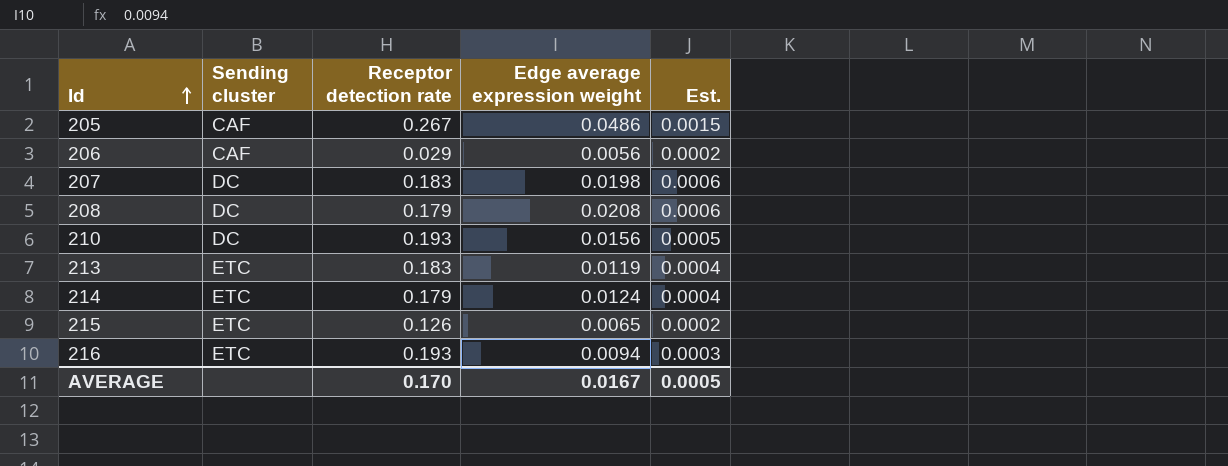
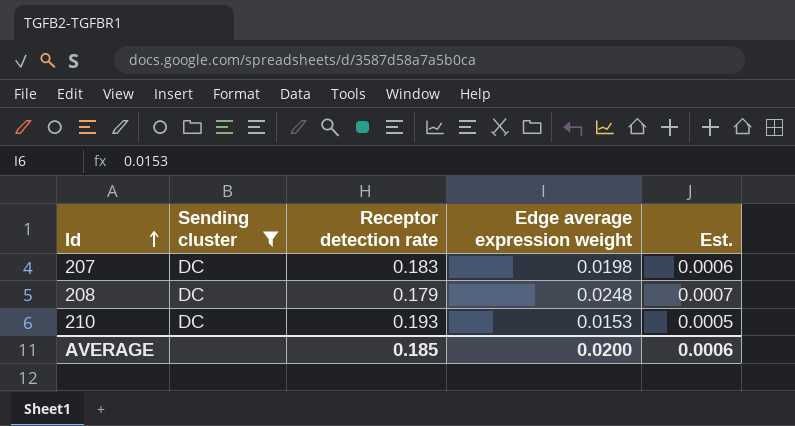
filter: none -> Sending cluster = DC
208 | Edge average expression weight: 0.0208 -> 0.0248
208 | Est.: 0.0006 -> 0.0007
210 | Edge average expression weight: 0.0156 -> 0.0153
AVERAGE | Receptor detection rate: 0.170 -> 0.185
AVERAGE | Edge average expression weight: 0.0167 -> 0.0200
AVERAGE | Est.: 0.0005 -> 0.0006

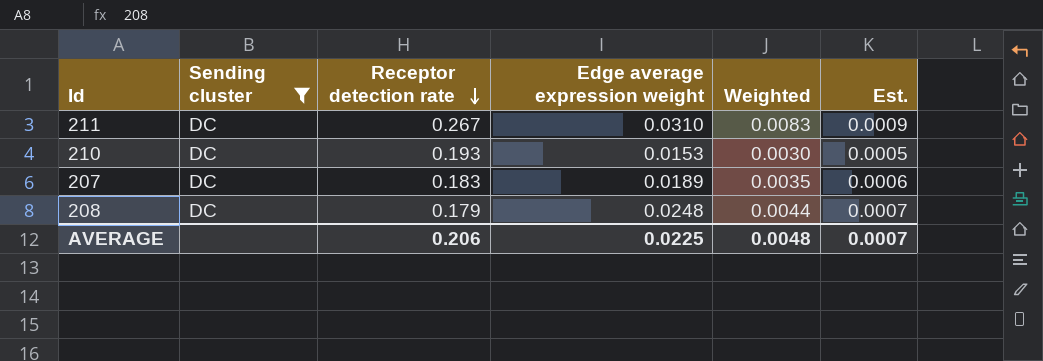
row order: Id ascending -> Receptor detection rate descending
column Weighted | formula: none -> [Receptor detection rate] * [Edge average expression weight]
row 211: none -> DC | 0.267 | 0.0310 | 0.0083 | 0.0009
207 | Edge average expression weight: 0.0198 -> 0.0189
AVERAGE | Receptor detection rate: 0.185 -> 0.206
AVERAGE | Edge average expression weight: 0.0200 -> 0.0225
AVERAGE | Est.: 0.0006 -> 0.0007

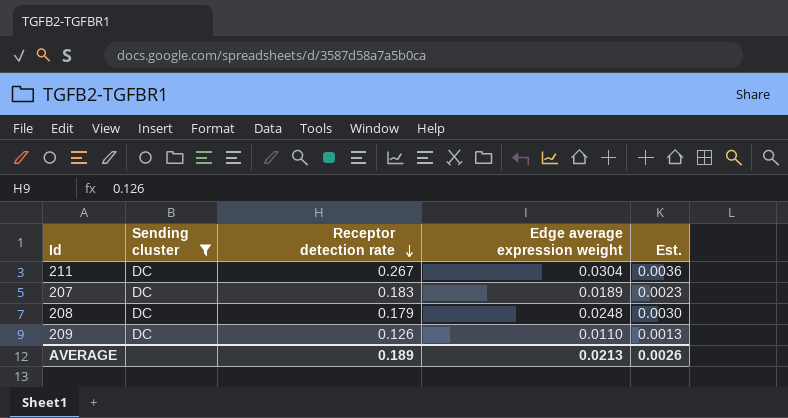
column Weighted | formula: [Receptor detection rate] * [Edge average expression weight] -> none
column Est. | formula: [Edge average expression weight] * 0.03 -> [Edge average expression weight] * 0.12
row 210: DC | 0.193 | 0.0153 | 0.0030 | 0.0005 -> none
211 | Edge average expression weight: 0.0310 -> 0.0304
row 209: none -> DC | 0.126 | 0.0110 | 0.0013
AVERAGE | Receptor detection rate: 0.206 -> 0.189
AVERAGE | Edge average expression weight: 0.0225 -> 0.0213
AVERAGE | Est.: 0.0007 -> 0.0026

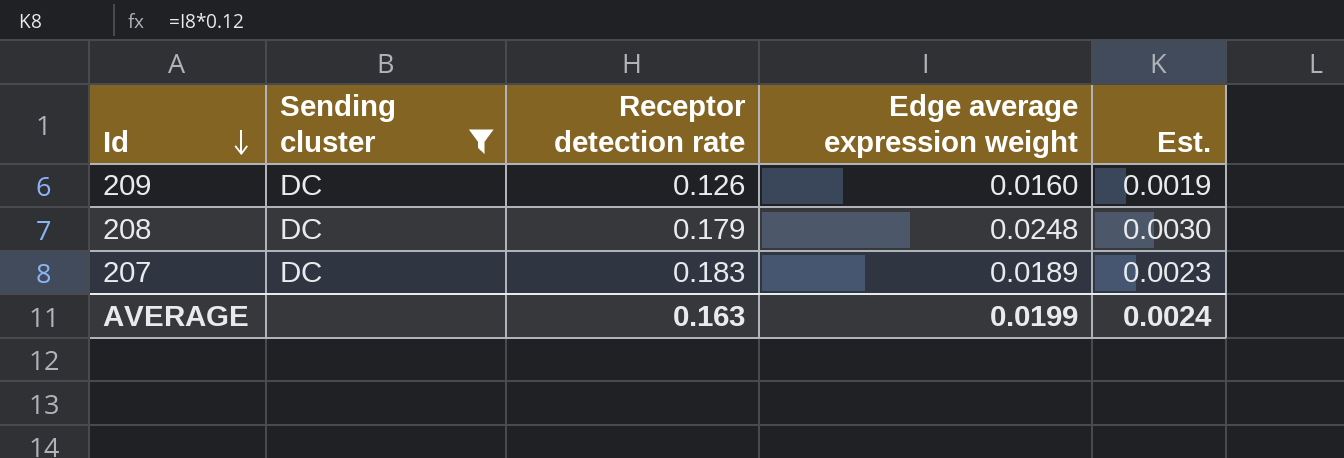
row order: Receptor detection rate descending -> Id descending
row 211: DC | 0.267 | 0.0304 | 0.0036 -> none
209 | Edge average expression weight: 0.0110 -> 0.0160
209 | Est.: 0.0013 -> 0.0019
AVERAGE | Receptor detection rate: 0.189 -> 0.163
AVERAGE | Edge average expression weight: 0.0213 -> 0.0199
AVERAGE | Est.: 0.0026 -> 0.0024

